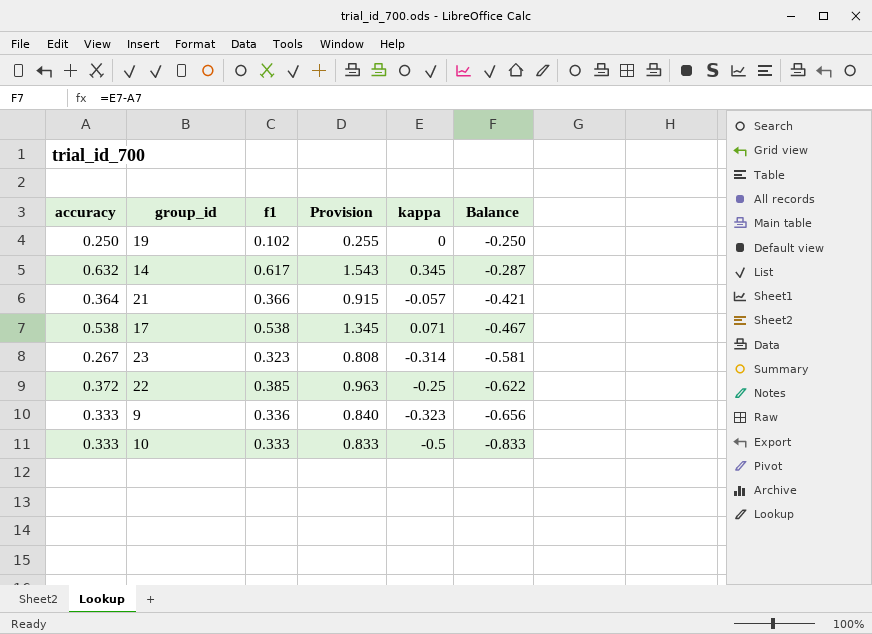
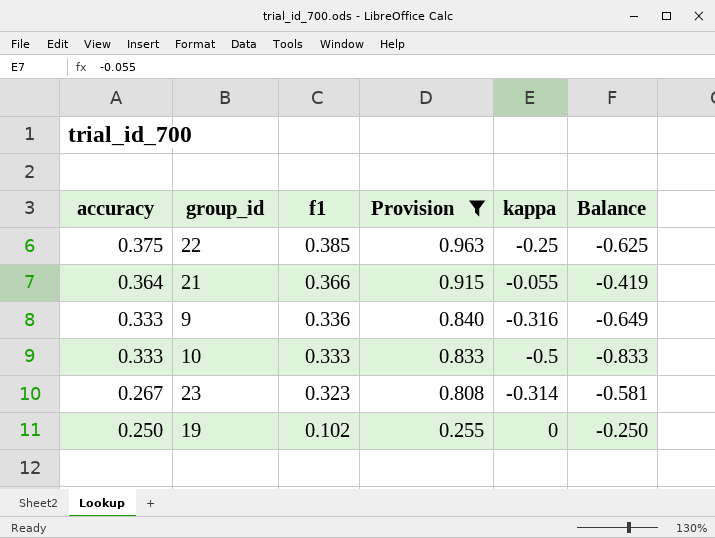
filter: none -> Provision <= 0.963
row order: Balance descending -> accuracy descending
22 | accuracy: 0.372 -> 0.375
22 | Balance: -0.622 -> -0.625
21 | kappa: -0.057 -> -0.055
21 | Balance: -0.421 -> -0.419
9 | kappa: -0.323 -> -0.316
9 | Balance: -0.656 -> -0.649

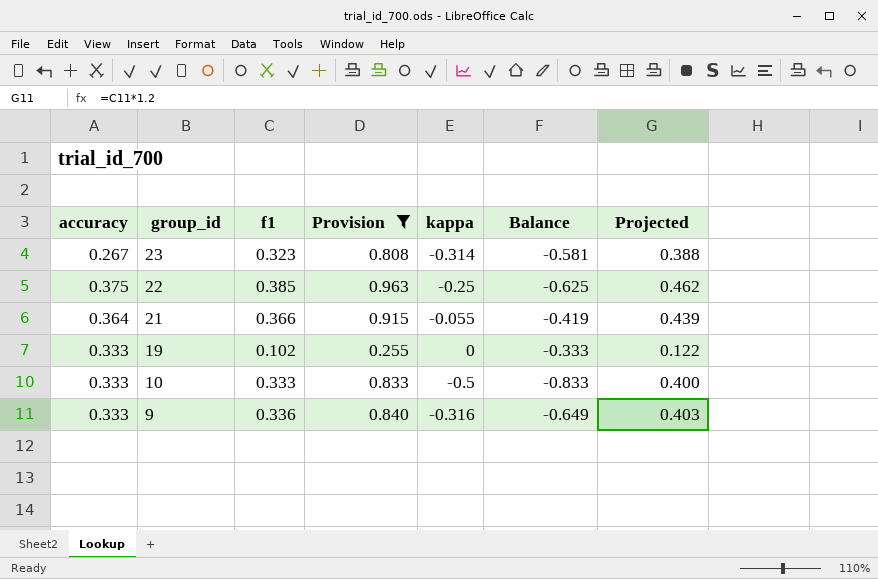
row order: accuracy descending -> group_id descending
column Projected | formula: none -> [f1] * 1.2
19 | accuracy: 0.250 -> 0.333
19 | Balance: -0.250 -> -0.333

